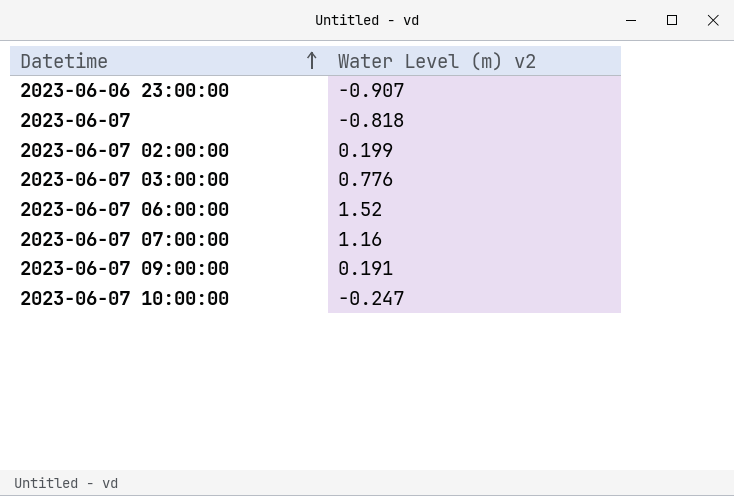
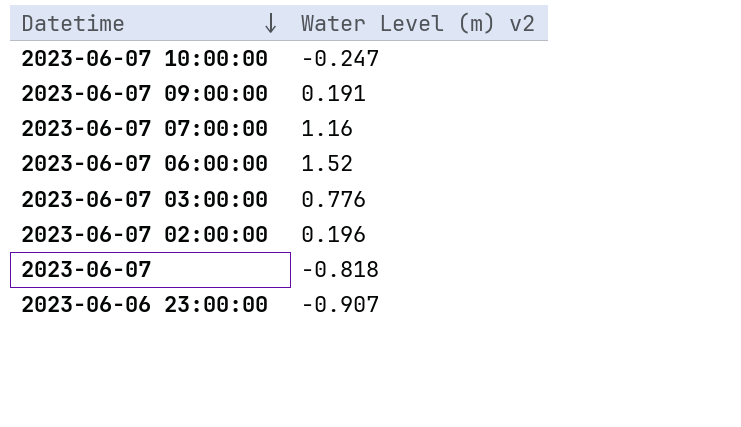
row order: Datetime ascending -> Datetime descending
2023-06-07 02:00:00 | Water Level (m) v2: 0.199 -> 0.196

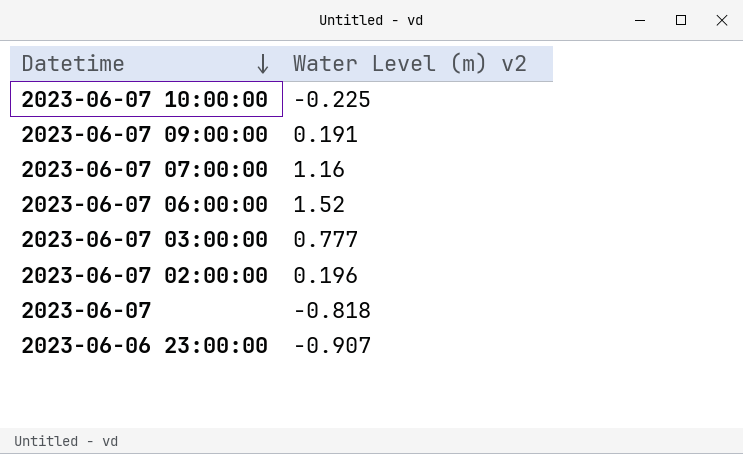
2023-06-07 10:00:00 | Water Level (m) v2: -0.247 -> -0.225
2023-06-07 03:00:00 | Water Level (m) v2: 0.776 -> 0.777

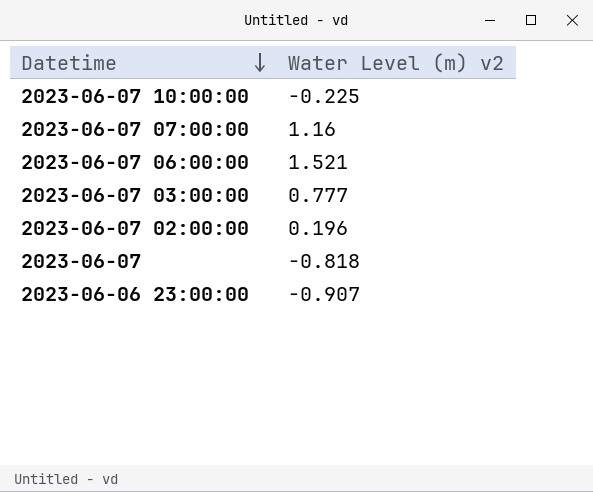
row 2023-06-07 09:00:00: 0.191 -> none
2023-06-07 06:00:00 | Water Level (m) v2: 1.52 -> 1.521

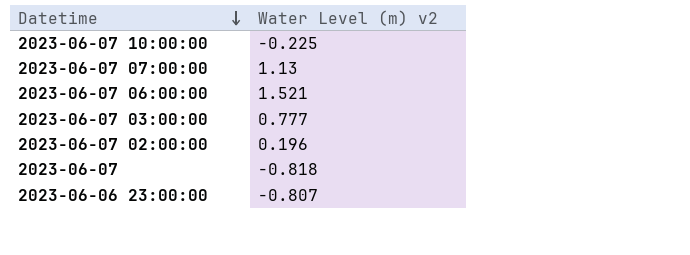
2023-06-07 07:00:00 | Water Level (m) v2: 1.16 -> 1.13
2023-06-06 23:00:00 | Water Level (m) v2: -0.907 -> -0.807

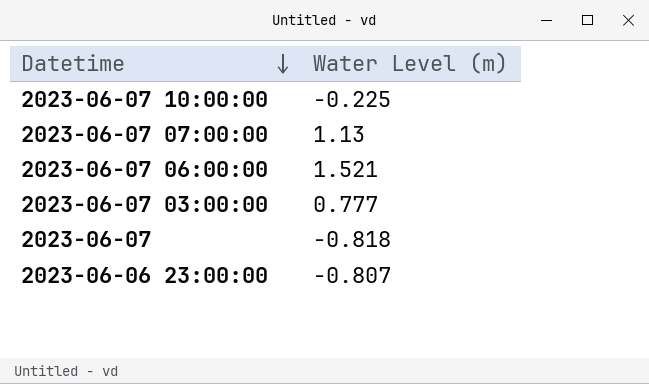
column name: Water Level (m) v2 -> Water Level (m)
row 2023-06-07 02:00:00: 0.196 -> none

